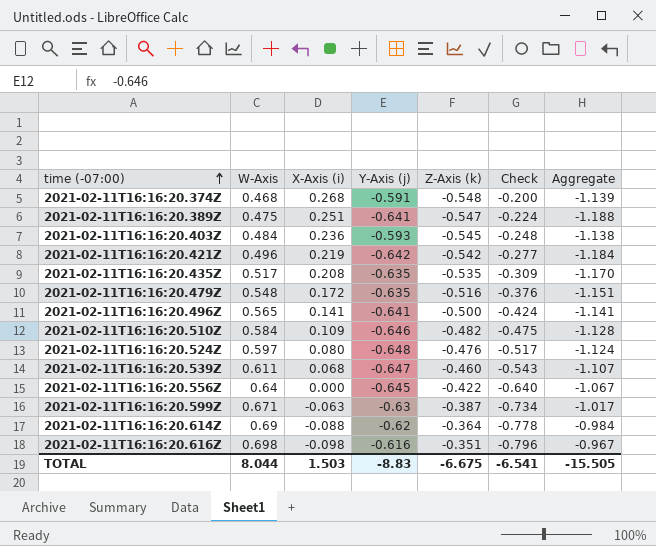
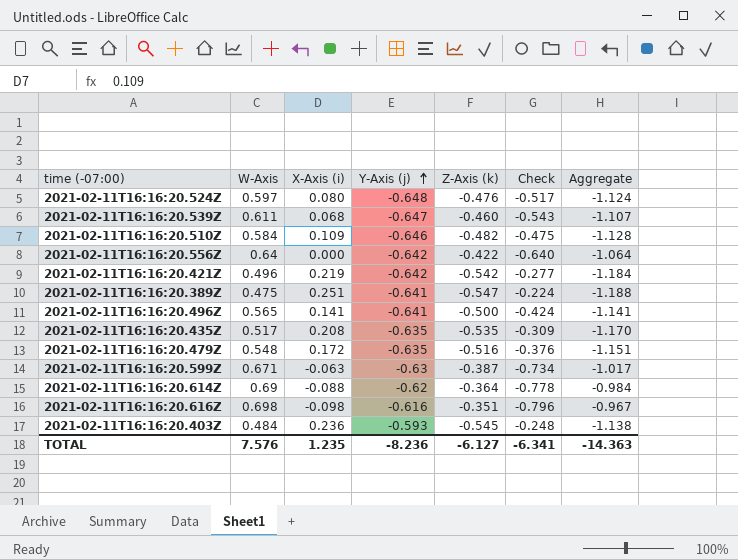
row order: time (-07:00) ascending -> Y-Axis (j) ascending
row 2021-02-11T16:16:20.374Z: 0.468 | 0.268 | -0.591 | -0.548 | -0.200 | -1.139 -> none
2021-02-11T16:16:20.556Z | Y-Axis (j): -0.645 -> -0.642
2021-02-11T16:16:20.556Z | Aggregate: -1.067 -> -1.064
TOTAL | W-Axis: 8.044 -> 7.576
TOTAL | X-Axis (i): 1.503 -> 1.235
TOTAL | Y-Axis (j): -8.83 -> -8.236
TOTAL | Z-Axis (k): -6.675 -> -6.127
TOTAL | Check: -6.541 -> -6.341
TOTAL | Aggregate: -15.505 -> -14.363

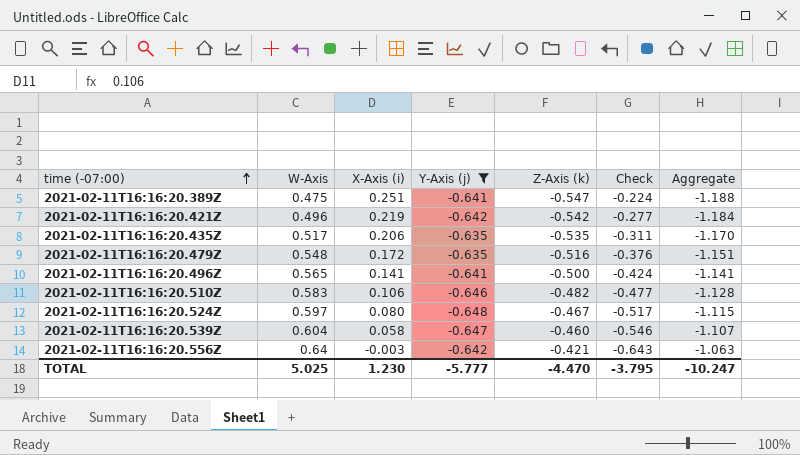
filter: none -> Y-Axis (j) <= -0.635
row order: Y-Axis (j) ascending -> time (-07:00) ascending
2021-02-11T16:16:20.435Z | X-Axis (i): 0.208 -> 0.206
2021-02-11T16:16:20.435Z | Check: -0.309 -> -0.311
2021-02-11T16:16:20.510Z | W-Axis: 0.584 -> 0.583
2021-02-11T16:16:20.510Z | X-Axis (i): 0.109 -> 0.106
2021-02-11T16:16:20.510Z | Check: -0.475 -> -0.477
2021-02-11T16:16:20.524Z | Z-Axis (k): -0.476 -> -0.467
2021-02-11T16:16:20.524Z | Aggregate: -1.124 -> -1.115
2021-02-11T16:16:20.539Z | W-Axis: 0.611 -> 0.604
2021-02-11T16:16:20.539Z | X-Axis (i): 0.068 -> 0.058
2021-02-11T16:16:20.539Z | Check: -0.543 -> -0.546
2021-02-11T16:16:20.556Z | X-Axis (i): 0.000 -> -0.003
2021-02-11T16:16:20.556Z | Z-Axis (k): -0.422 -> -0.421
2021-02-11T16:16:20.556Z | Check: -0.640 -> -0.643
2021-02-11T16:16:20.556Z | Aggregate: -1.064 -> -1.063
TOTAL | W-Axis: 7.576 -> 5.025
TOTAL | X-Axis (i): 1.235 -> 1.230
TOTAL | Y-Axis (j): -8.236 -> -5.777
TOTAL | Z-Axis (k): -6.127 -> -4.470
TOTAL | Check: -6.341 -> -3.795
TOTAL | Aggregate: -14.363 -> -10.247

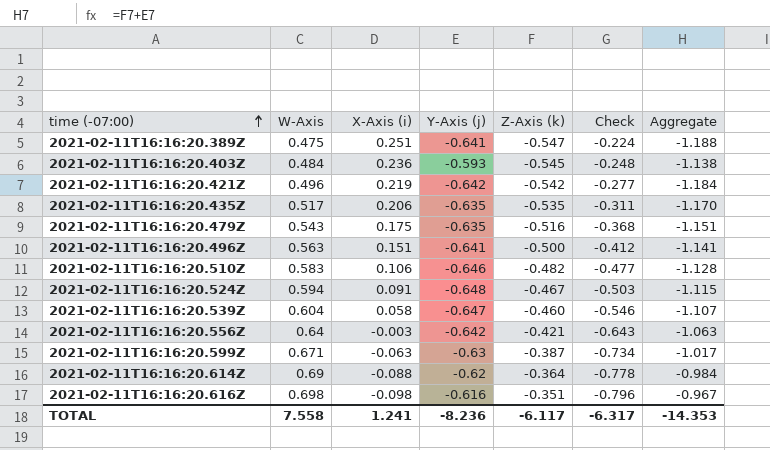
filter: Y-Axis (j) <= -0.635 -> none
2021-02-11T16:16:20.479Z | W-Axis: 0.548 -> 0.543
2021-02-11T16:16:20.479Z | X-Axis (i): 0.172 -> 0.175
2021-02-11T16:16:20.479Z | Check: -0.376 -> -0.368
2021-02-11T16:16:20.496Z | W-Axis: 0.565 -> 0.563
2021-02-11T16:16:20.496Z | X-Axis (i): 0.141 -> 0.151
2021-02-11T16:16:20.496Z | Check: -0.424 -> -0.412
2021-02-11T16:16:20.524Z | W-Axis: 0.597 -> 0.594
2021-02-11T16:16:20.524Z | X-Axis (i): 0.080 -> 0.091
2021-02-11T16:16:20.524Z | Check: -0.517 -> -0.503
TOTAL | W-Axis: 5.025 -> 7.558
TOTAL | X-Axis (i): 1.230 -> 1.241
TOTAL | Y-Axis (j): -5.777 -> -8.236
TOTAL | Z-Axis (k): -4.470 -> -6.117
TOTAL | Check: -3.795 -> -6.317
TOTAL | Aggregate: -10.247 -> -14.353

